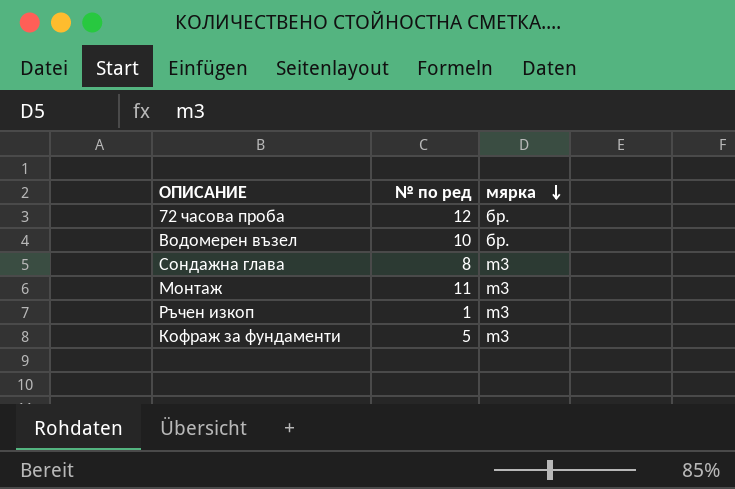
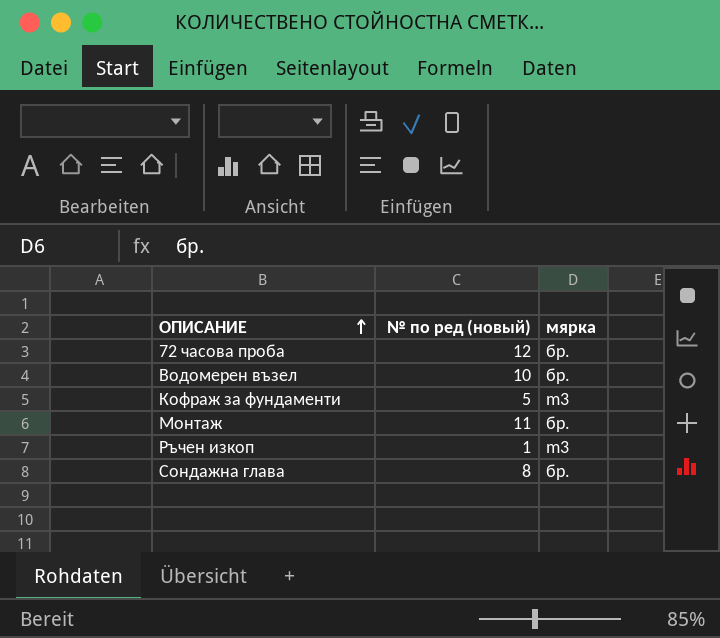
row order: мярка descending -> ОПИСАНИЕ ascending
column name: № по ред -> № по ред (новый)
Монтаж | мярка: m3 -> бр.
Сондажна глава | мярка: m3 -> бр.

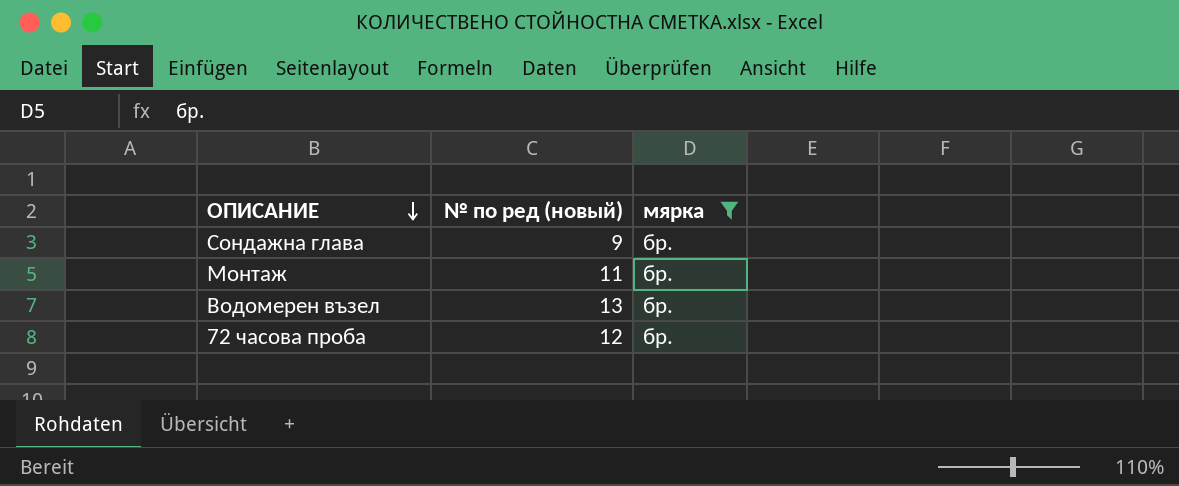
filter: none -> мярка = бр.
row order: ОПИСАНИЕ ascending -> ОПИСАНИЕ descending
Сондажна глава | № по ред (новый): 8 -> 9
Водомерен възел | № по ред (новый): 10 -> 13

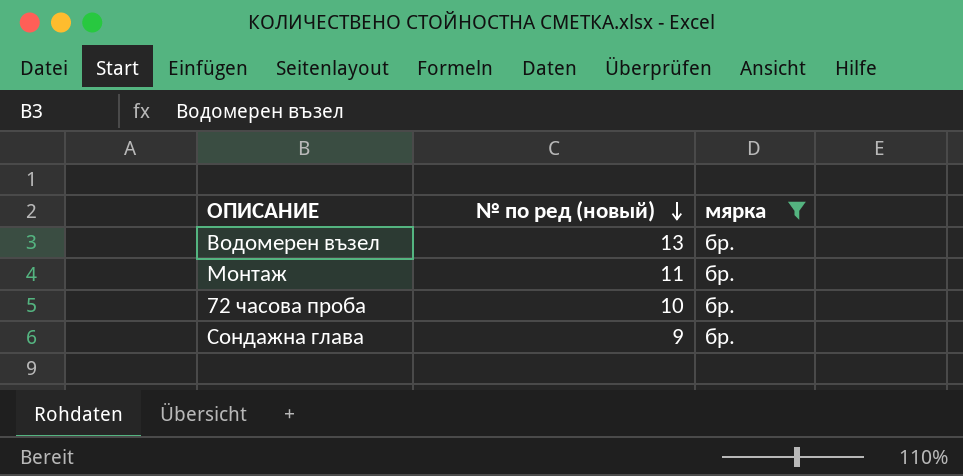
row order: ОПИСАНИЕ descending -> № по ред (новый) descending
72 часова проба | № по ред (новый): 12 -> 10

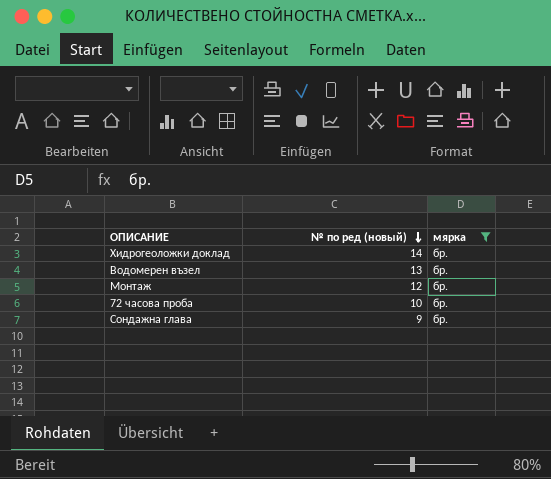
row Хидрогеоложки доклад: none -> 14 | бр.
Монтаж | № по ред (новый): 11 -> 12

